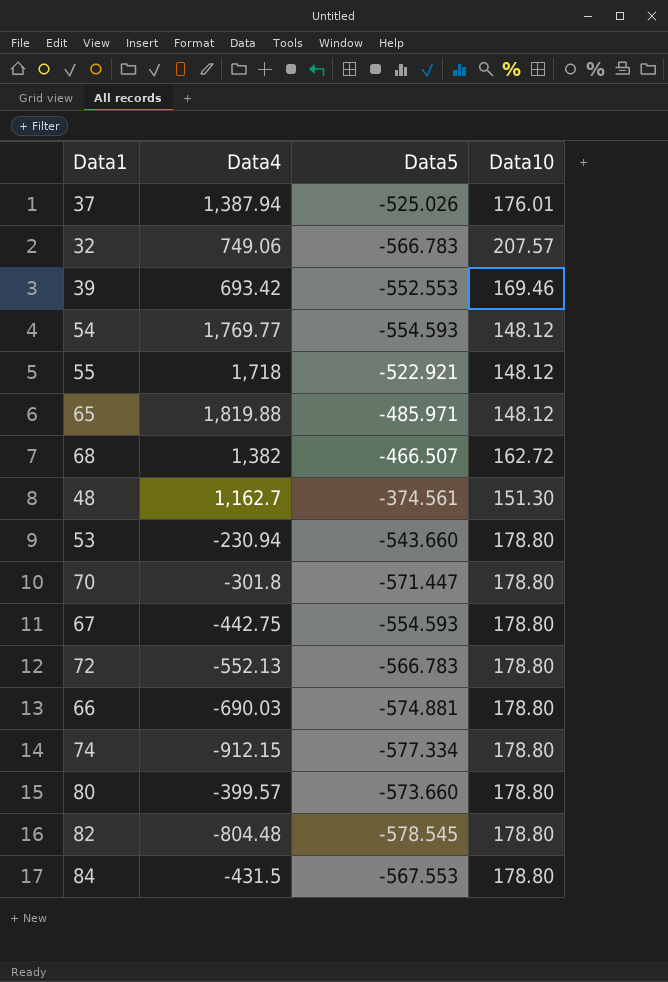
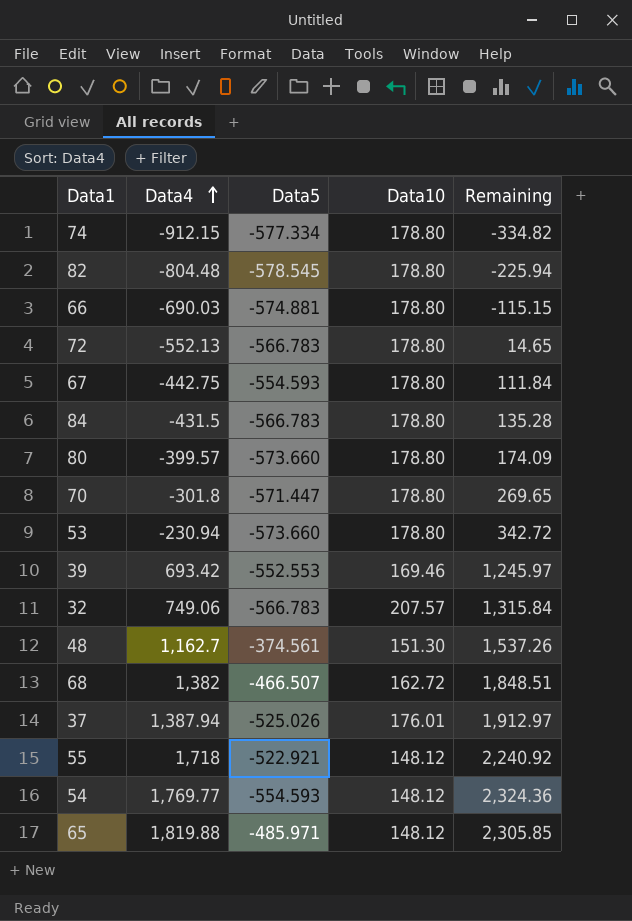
row order: none -> Data4 ascending
column Remaining | formula: none -> [Data4] - [Data5]
84 | Data5: -567.553 -> -566.783
53 | Data5: -543.660 -> -573.660

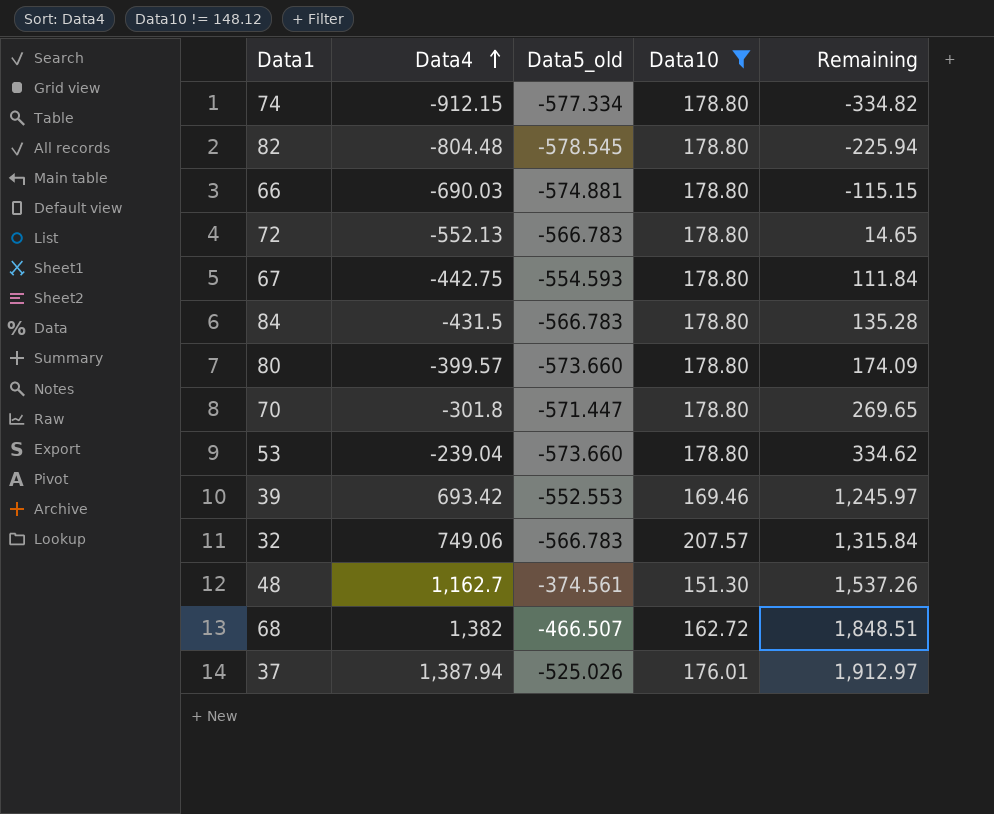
filter: none -> Data10 != 148.12
column name: Data5 -> Data5_old
53 | Data4: -230.94 -> -239.04
53 | Remaining: 342.72 -> 334.62

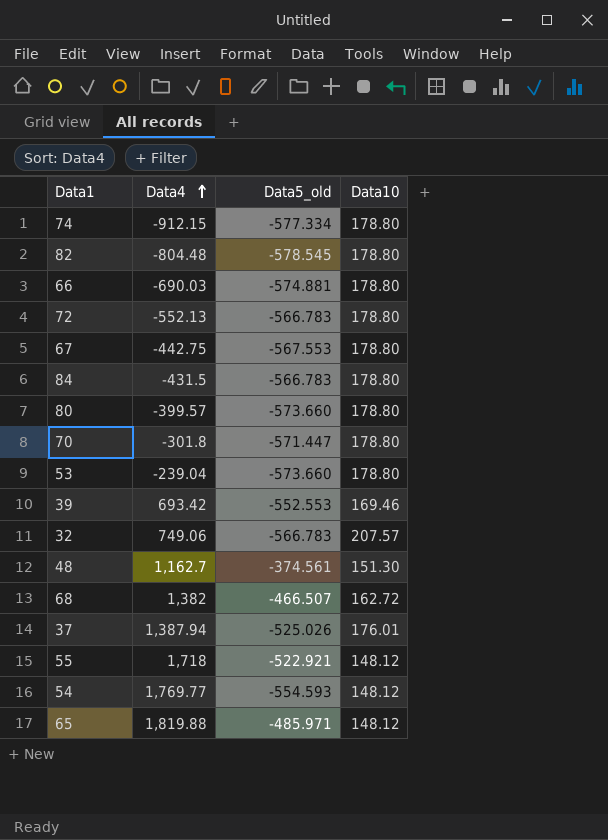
filter: Data10 != 148.12 -> none
column Remaining | formula: [Data4] - [Data5_old] -> none
67 | Data5_old: -554.593 -> -567.553

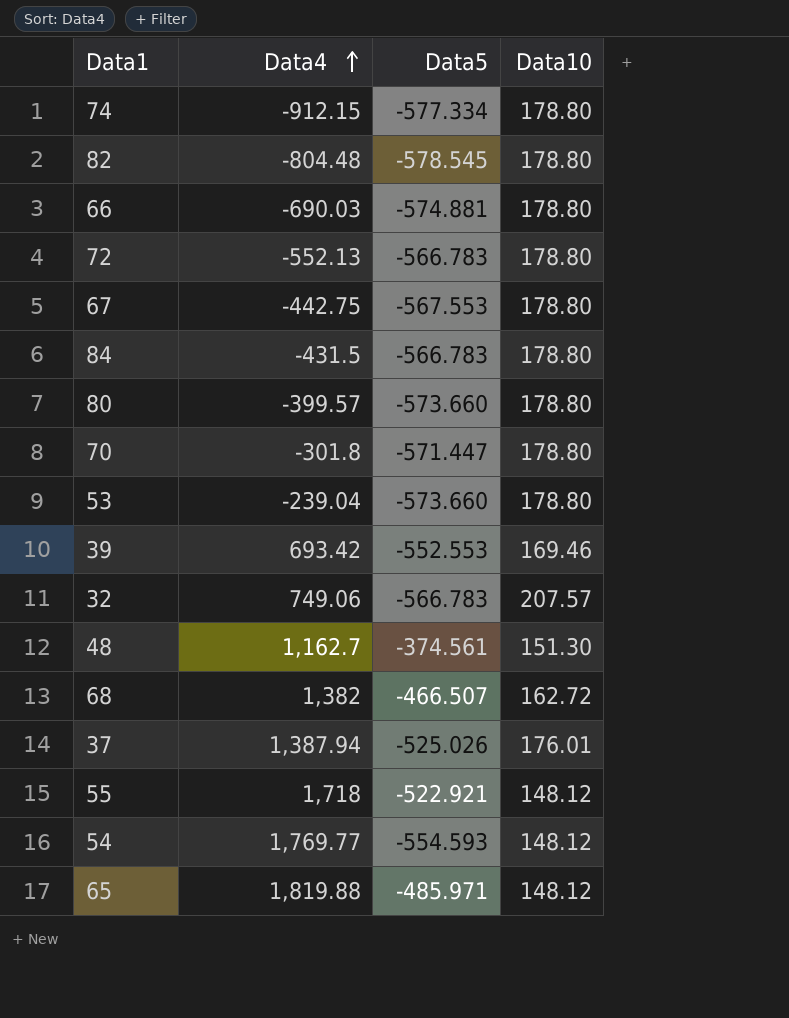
column name: Data5_old -> Data5

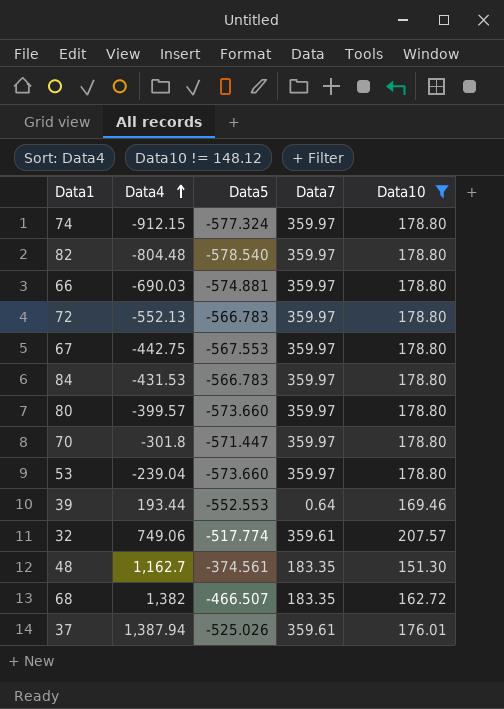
filter: none -> Data10 != 148.12
column Data7 | position: none -> 4
74 | Data5: -577.334 -> -577.324
82 | Data5: -578.545 -> -578.540
84 | Data4: -431.5 -> -431.53
39 | Data4: 693.42 -> 193.44
32 | Data5: -566.783 -> -517.774

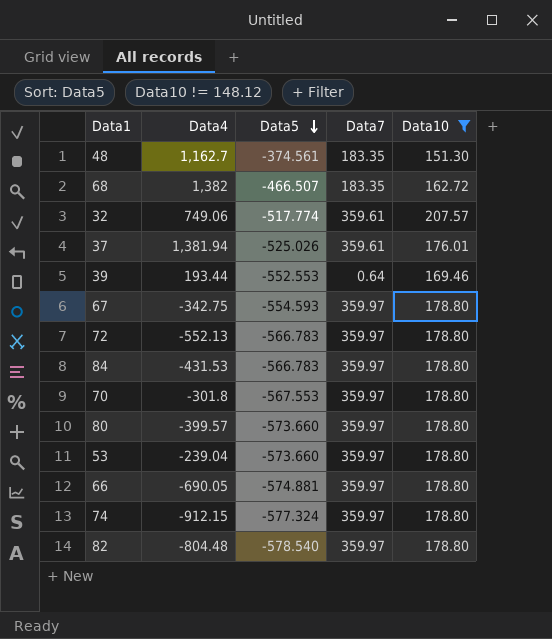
row order: Data4 ascending -> Data5 descending
37 | Data4: 1,387.94 -> 1,381.94
67 | Data4: -442.75 -> -342.75
67 | Data5: -567.553 -> -554.593
70 | Data5: -571.447 -> -567.553
66 | Data4: -690.03 -> -690.05

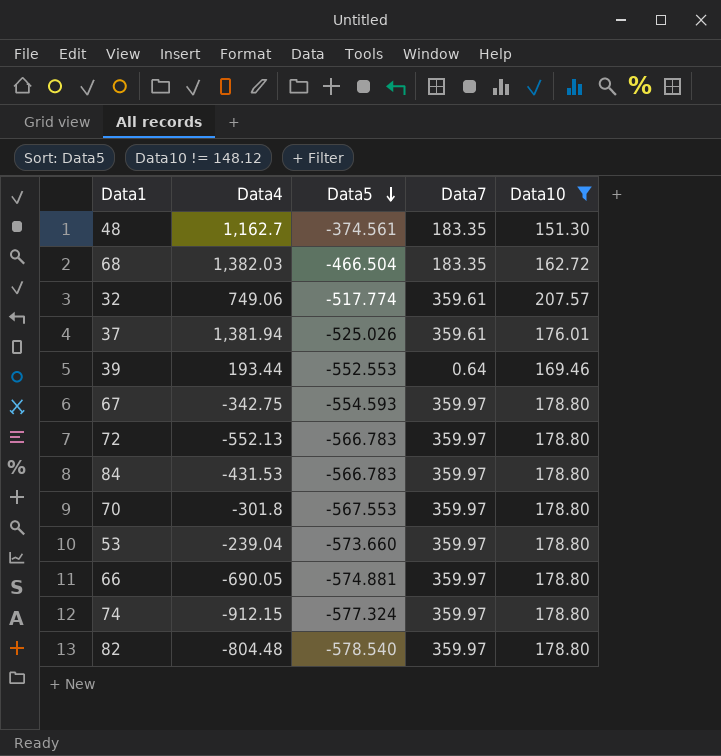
row 80: -399.57 | -573.660 | 359.97 | 178.80 -> none
68 | Data4: 1,382 -> 1,382.03
68 | Data5: -466.507 -> -466.504

